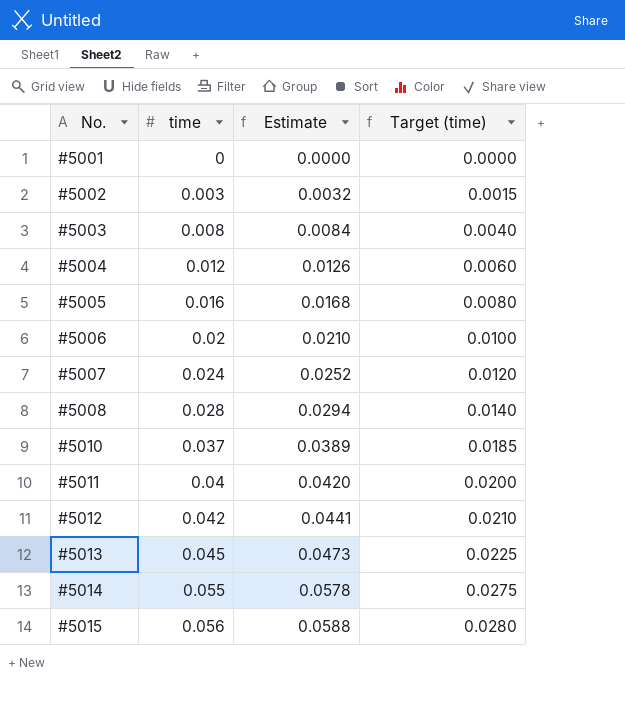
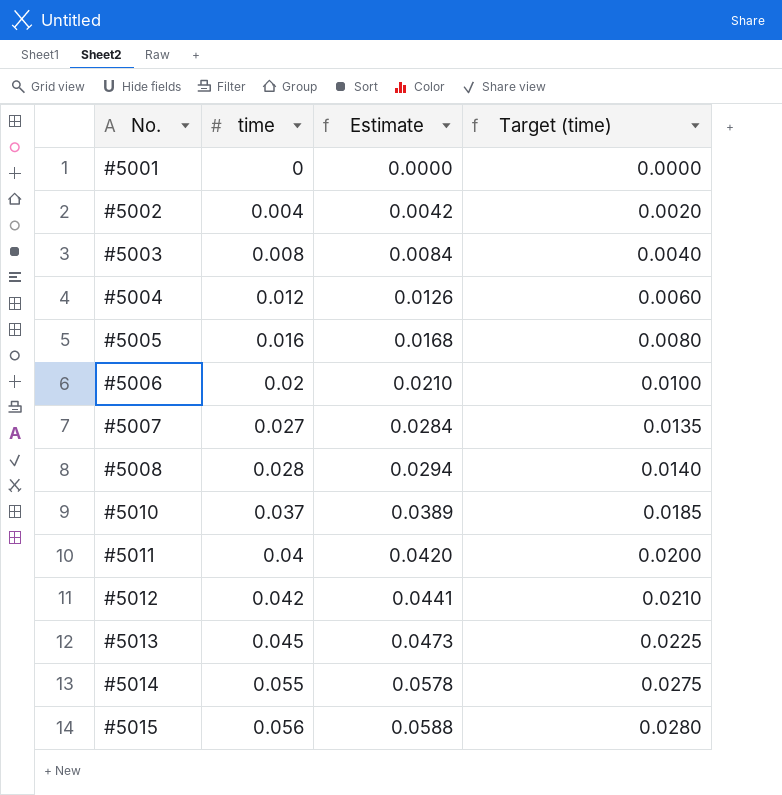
#5002 | time: 0.003 -> 0.004
#5002 | Estimate: 0.0032 -> 0.0042
#5002 | Target (time): 0.0015 -> 0.0020
#5007 | time: 0.024 -> 0.027
#5007 | Estimate: 0.0252 -> 0.0284
#5007 | Target (time): 0.0120 -> 0.0135

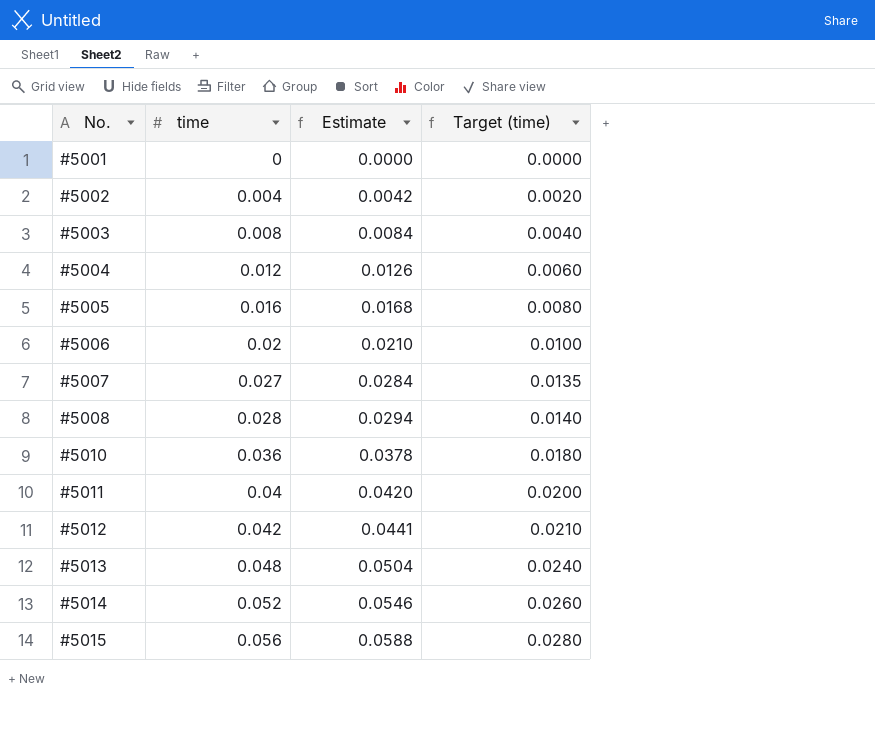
#5010 | time: 0.037 -> 0.036
#5010 | Estimate: 0.0389 -> 0.0378
#5010 | Target (time): 0.0185 -> 0.0180
#5013 | time: 0.045 -> 0.048
#5013 | Estimate: 0.0473 -> 0.0504
#5013 | Target (time): 0.0225 -> 0.0240
#5014 | time: 0.055 -> 0.052
#5014 | Estimate: 0.0578 -> 0.0546
#5014 | Target (time): 0.0275 -> 0.0260

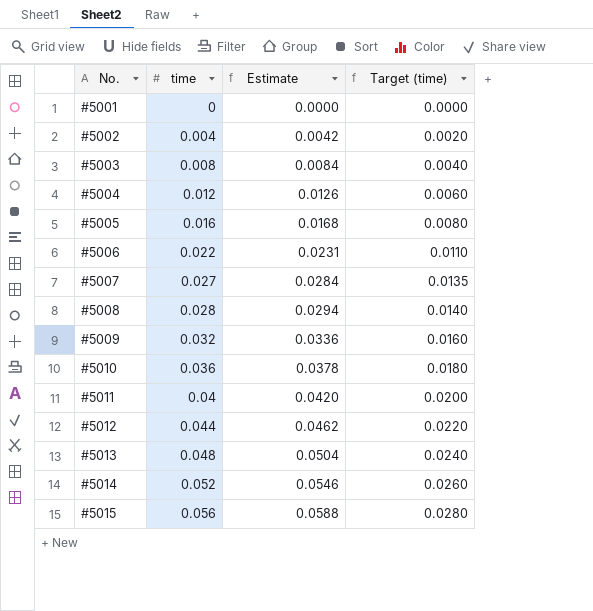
#5006 | time: 0.02 -> 0.022
#5006 | Estimate: 0.0210 -> 0.0231
#5006 | Target (time): 0.0100 -> 0.0110
row #5009: none -> 0.032 | 0.0336 | 0.0160
#5012 | time: 0.042 -> 0.044
#5012 | Estimate: 0.0441 -> 0.0462
#5012 | Target (time): 0.0210 -> 0.0220

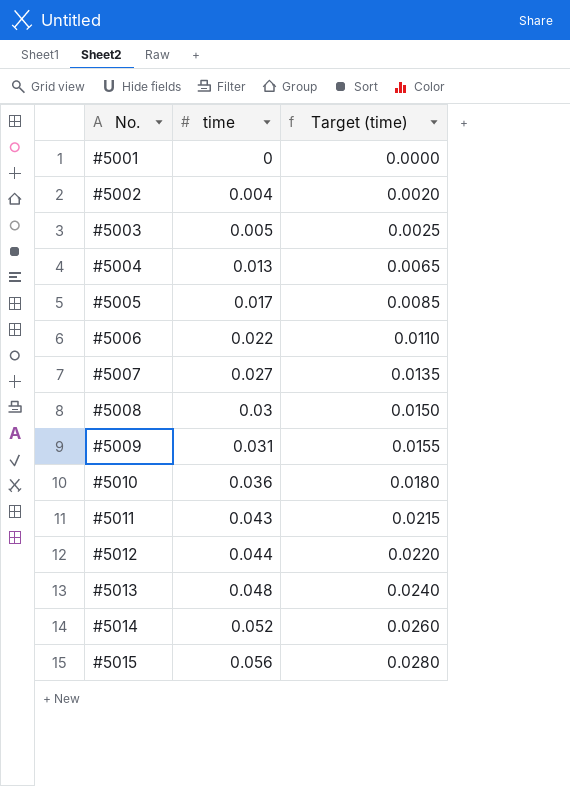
column Estimate | formula: [time] * 1.05 -> none
#5003 | time: 0.008 -> 0.005
#5003 | Target (time): 0.0040 -> 0.0025
#5004 | time: 0.012 -> 0.013
#5004 | Target (time): 0.0060 -> 0.0065
#5005 | time: 0.016 -> 0.017
#5005 | Target (time): 0.0080 -> 0.0085
#5008 | time: 0.028 -> 0.03
#5008 | Target (time): 0.0140 -> 0.0150
#5009 | time: 0.032 -> 0.031
#5009 | Target (time): 0.0160 -> 0.0155
#5011 | time: 0.04 -> 0.043
#5011 | Target (time): 0.0200 -> 0.0215

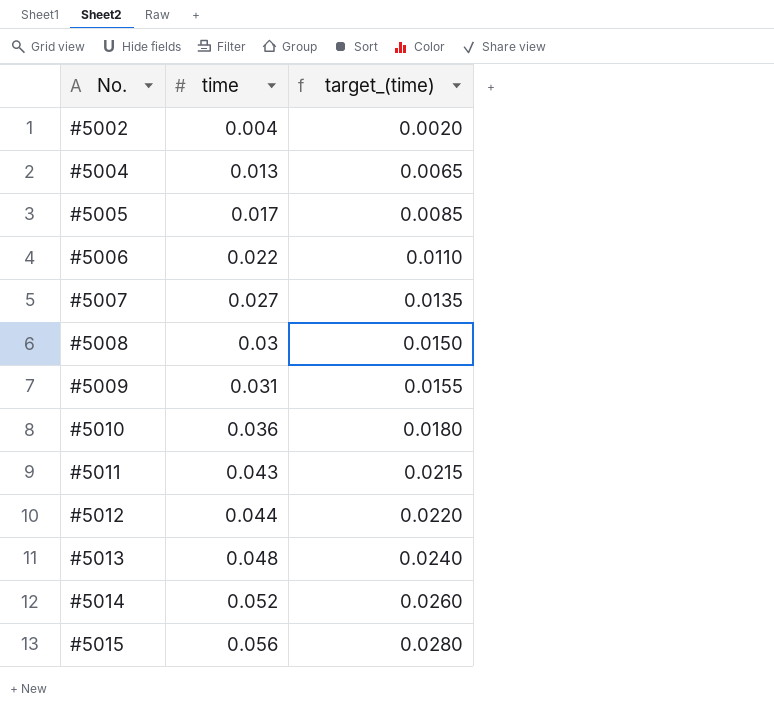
column name: Target (time) -> target_(time)
row #5001: 0 | 0.0000 -> none
row #5003: 0.005 | 0.0025 -> none

